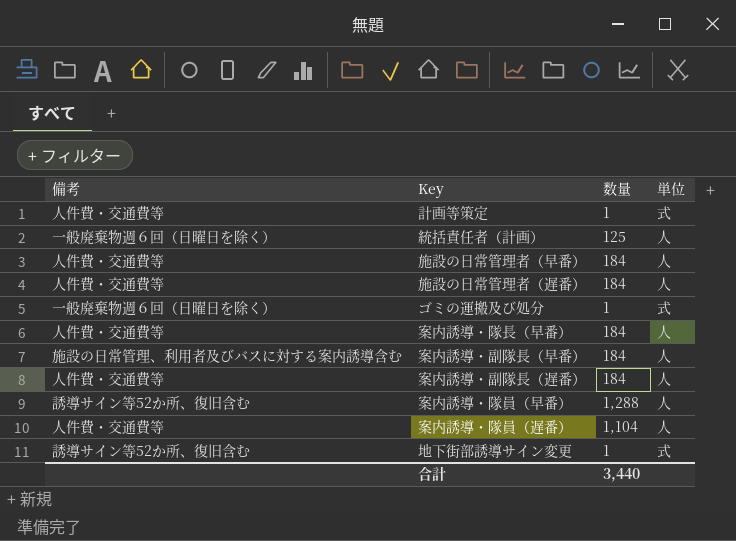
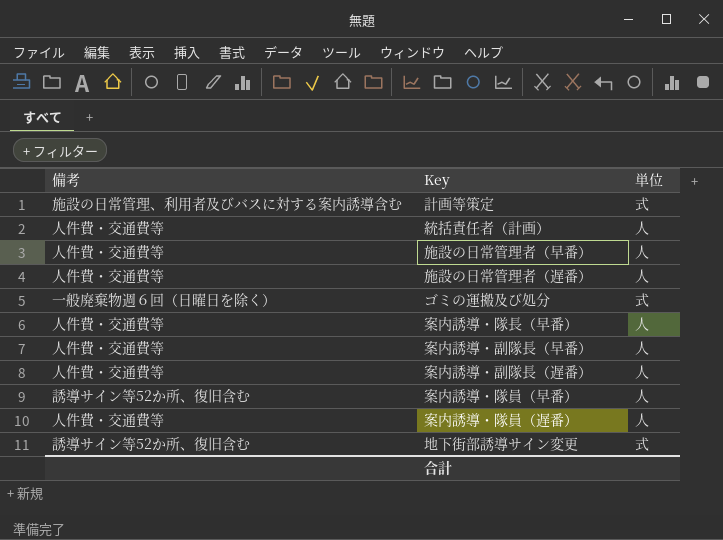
column 数量 | position: 3 -> none
計画等策定 | 備考: 人件費・交通費等 -> 施設の日常管理、利用者及びバスに対する案内誘導含む
統括責任者（計画） | 備考: 一般廃棄物週６回（日曜日を除く） -> 人件費・交通費等
案内誘導・副隊長（早番） | 備考: 施設の日常管理、利用者及びバスに対する案内誘導含む -> 人件費・交通費等

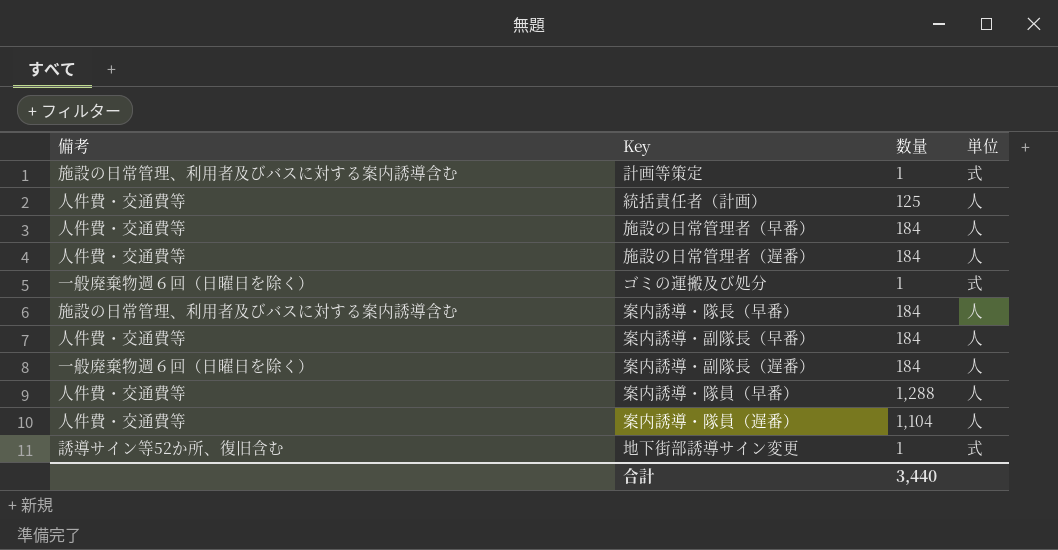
column 数量 | position: none -> 3
案内誘導・隊長（早番） | 備考: 人件費・交通費等 -> 施設の日常管理、利用者及びバスに対する案内誘導含む
案内誘導・副隊長（遅番） | 備考: 人件費・交通費等 -> 一般廃棄物週６回（日曜日を除く）
案内誘導・隊員（早番） | 備考: 誘導サイン等52か所、復旧含む -> 人件費・交通費等

